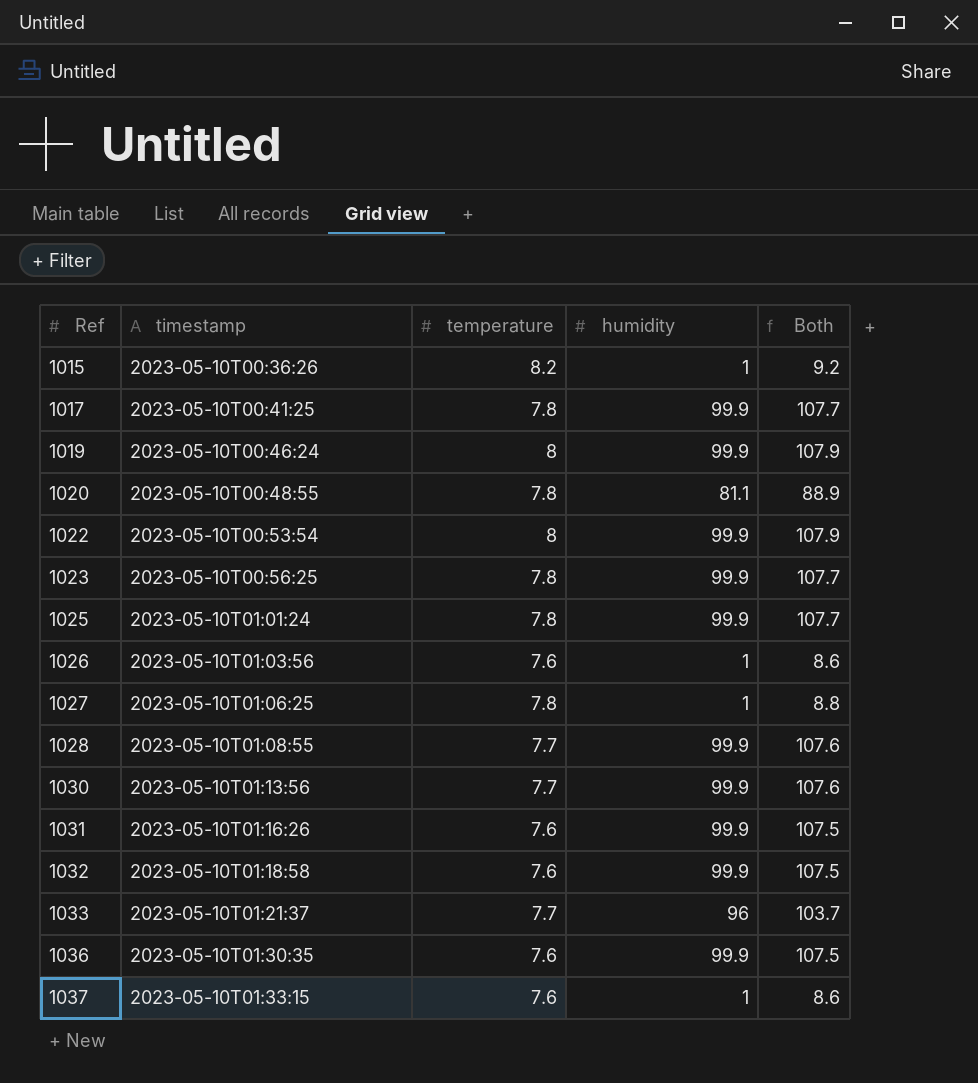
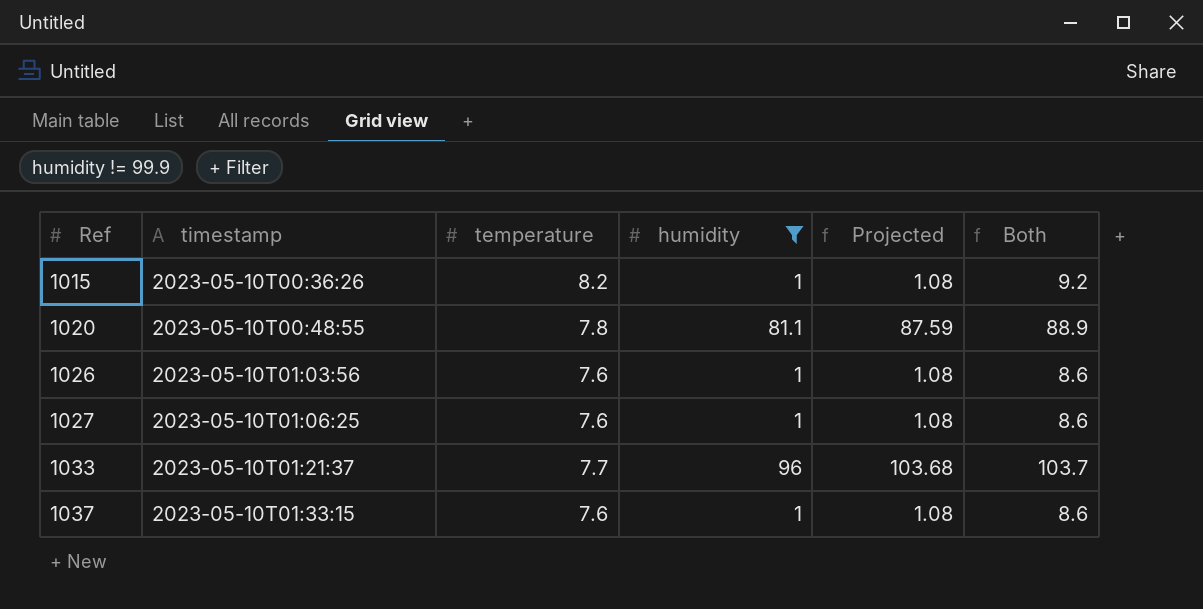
filter: none -> humidity != 99.9
column Projected | formula: none -> [humidity] * 1.08
1027 | temperature: 7.8 -> 7.6
1027 | Both: 8.8 -> 8.6

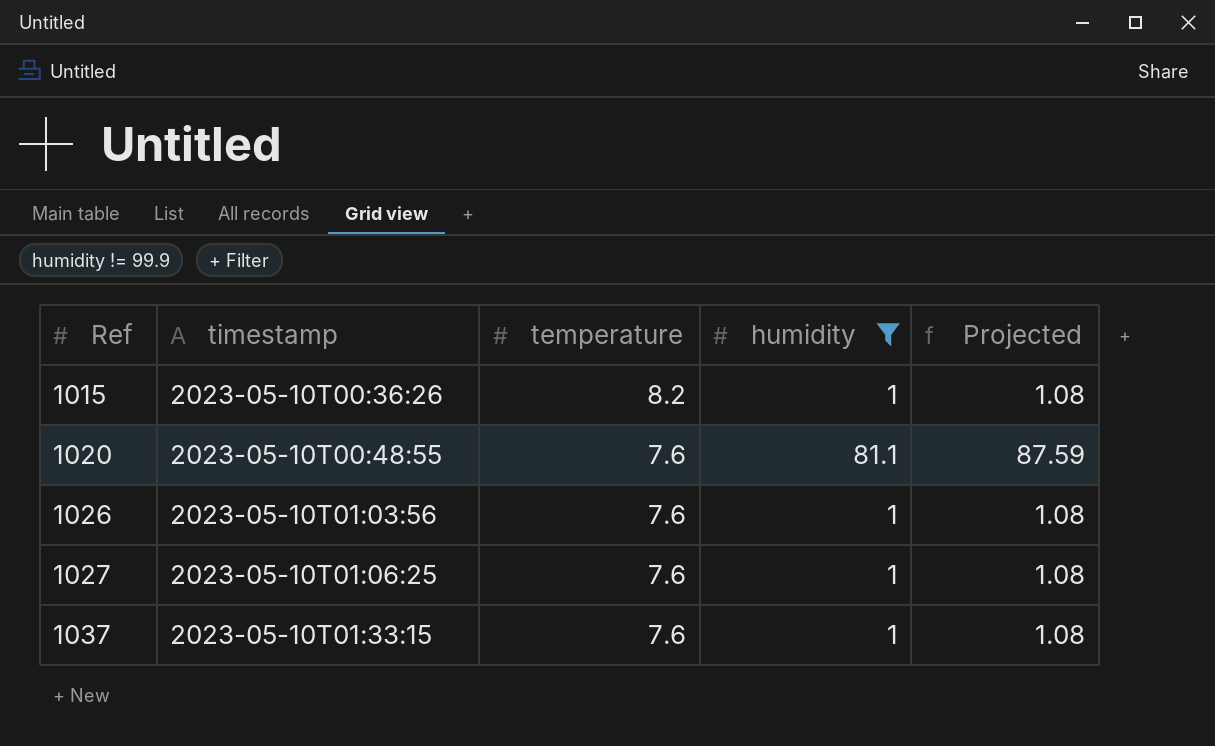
column Both | formula: [temperature] + [humidity] -> none
row 1033: 2023-05-10T01:21:37 | 7.7 | 96 | 103.68 | 103.7 -> none
1020 | temperature: 7.8 -> 7.6

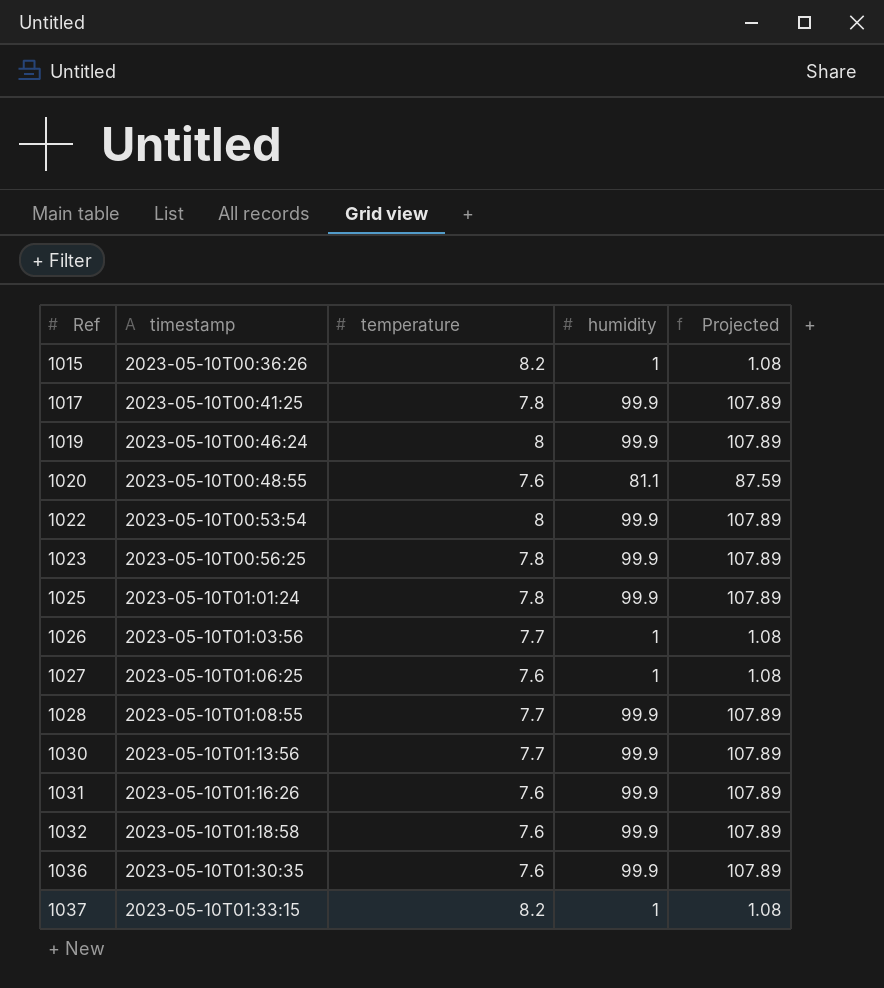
filter: humidity != 99.9 -> none
1026 | temperature: 7.6 -> 7.7
1037 | temperature: 7.6 -> 8.2

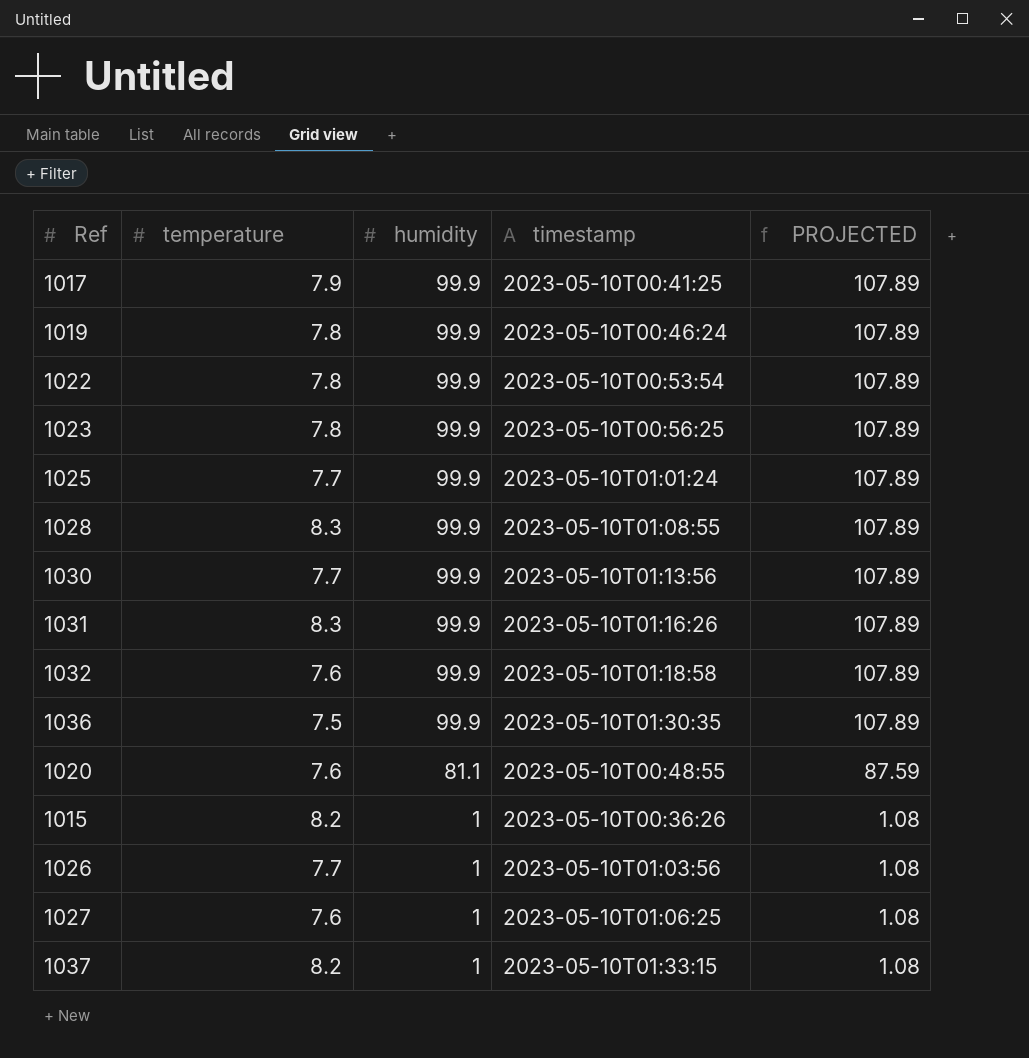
row order: Ref ascending -> humidity descending
column timestamp | position: 2 -> 4
column name: Projected -> PROJECTED
1017 | temperature: 7.8 -> 7.9
1019 | temperature: 8 -> 7.8
1022 | temperature: 8 -> 7.8
1025 | temperature: 7.8 -> 7.7
1028 | temperature: 7.7 -> 8.3
1031 | temperature: 7.6 -> 8.3
1036 | temperature: 7.6 -> 7.5

